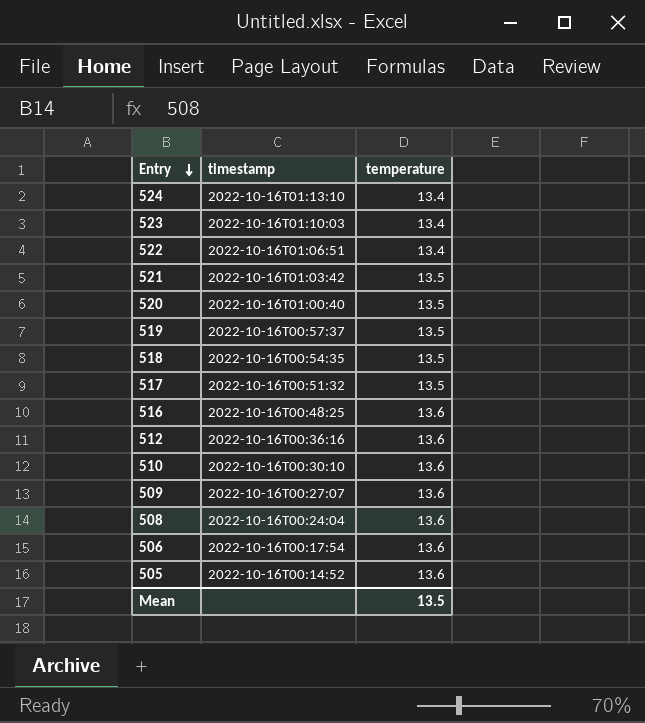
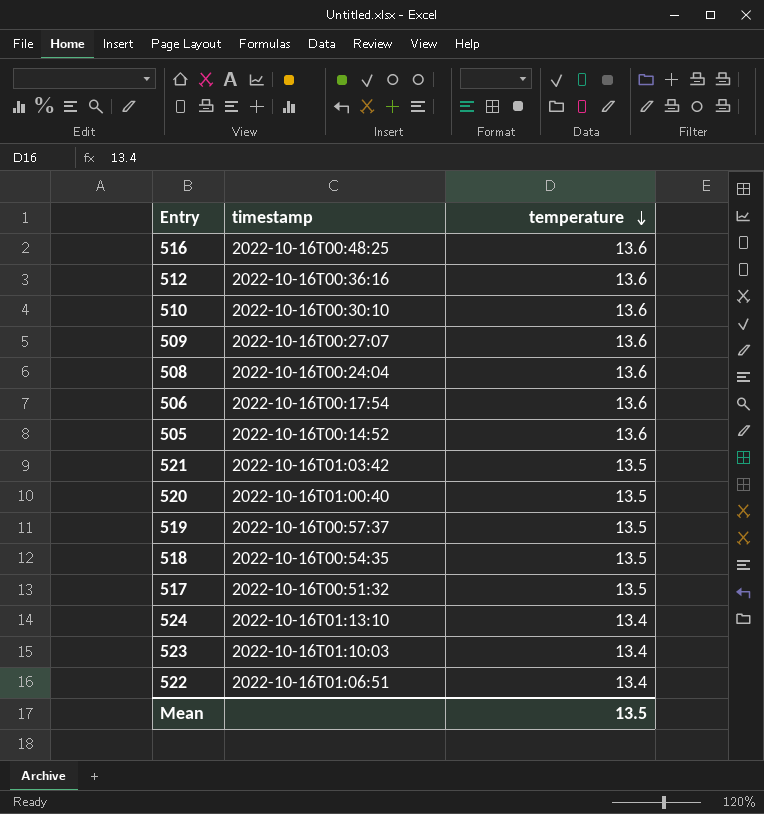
row order: Entry descending -> temperature descending

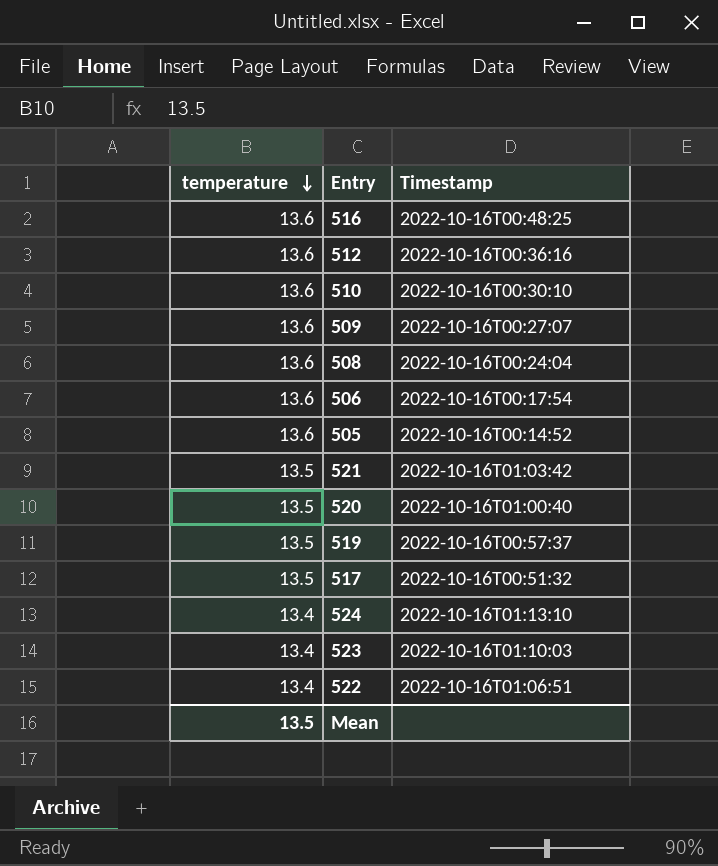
column temperature | position: 3 -> 1
column name: timestamp -> Timestamp
row 518: 2022-10-16T00:54:35 | 13.5 -> none

